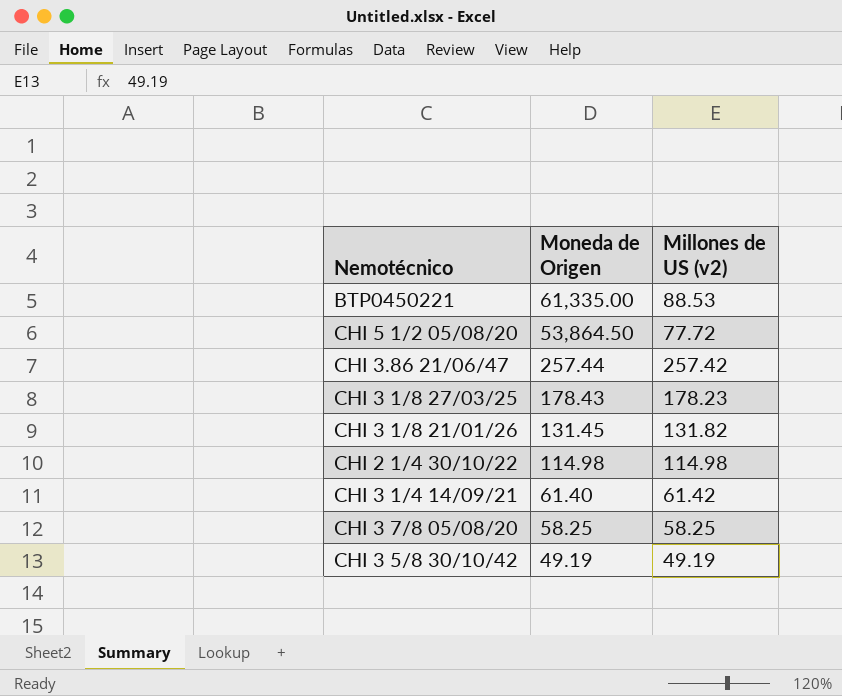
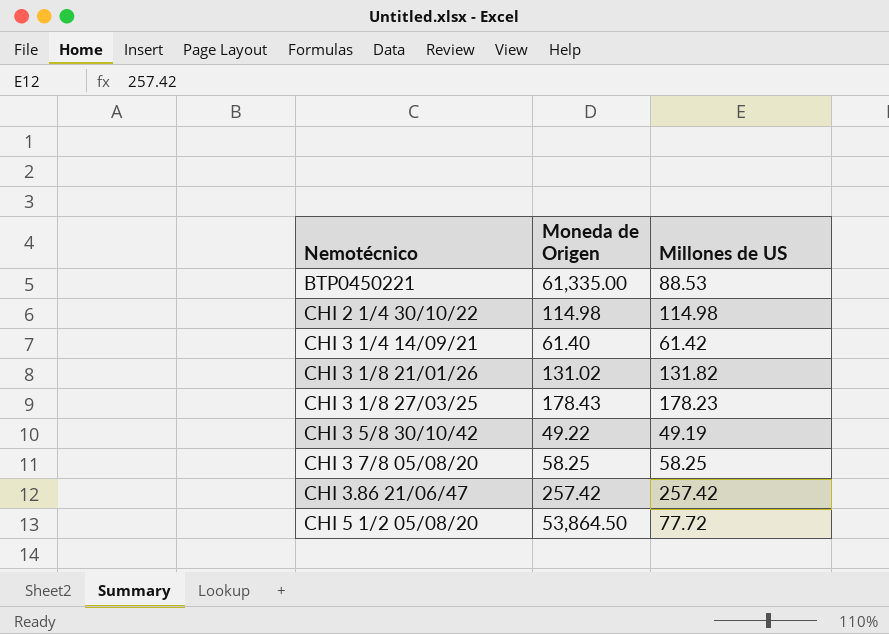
row order: Moneda de Origen descending -> Nemotécnico ascending
column name: Millones de US (v2) -> Millones de US
CHI 3 1/8 21/01/26 | Moneda de Origen: 131.45 -> 131.02
CHI 3 5/8 30/10/42 | Moneda de Origen: 49.19 -> 49.22
CHI 3.86 21/06/47 | Moneda de Origen: 257.44 -> 257.42

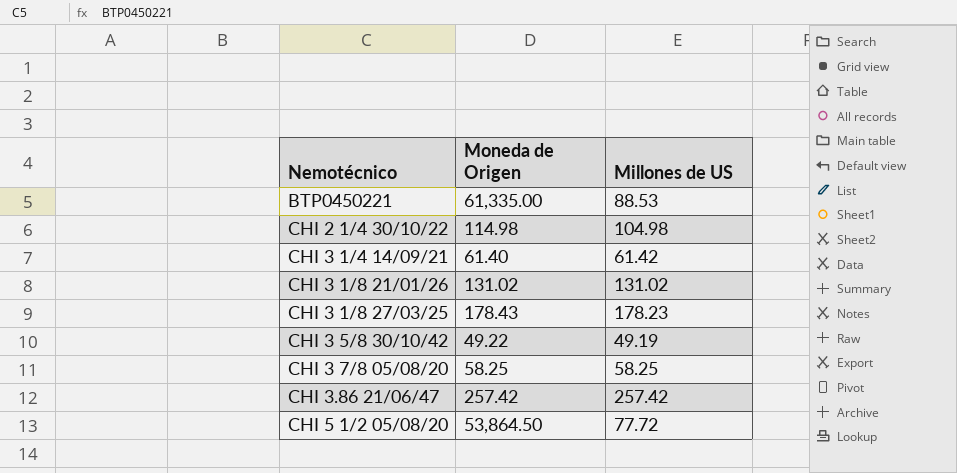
CHI 2 1/4 30/10/22 | Millones de US: 114.98 -> 104.98
CHI 3 1/8 21/01/26 | Millones de US: 131.82 -> 131.02

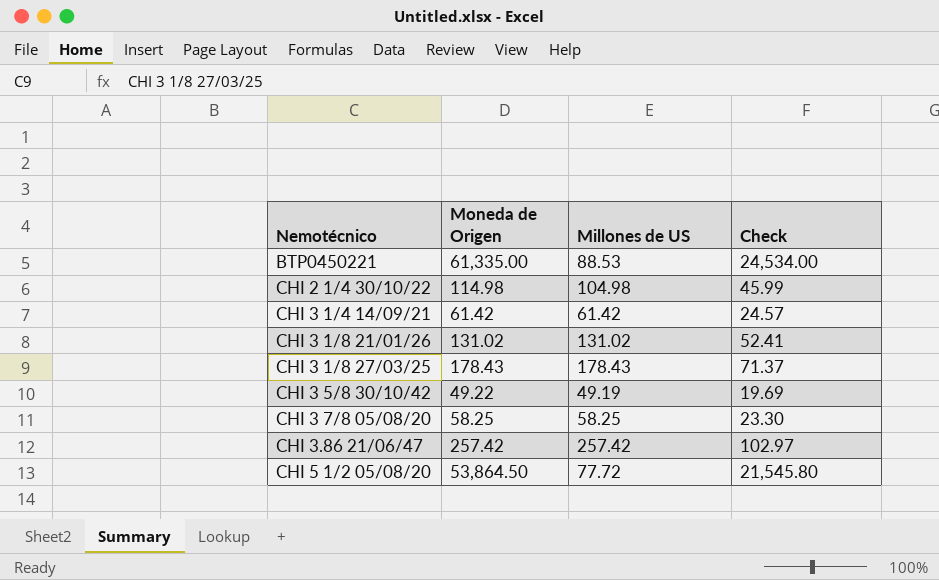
column Check | formula: none -> [Moneda de Origen] * 0.4
CHI 3 1/4 14/09/21 | Moneda de Origen: 61.40 -> 61.42
CHI 3 1/8 27/03/25 | Millones de US: 178.23 -> 178.43

